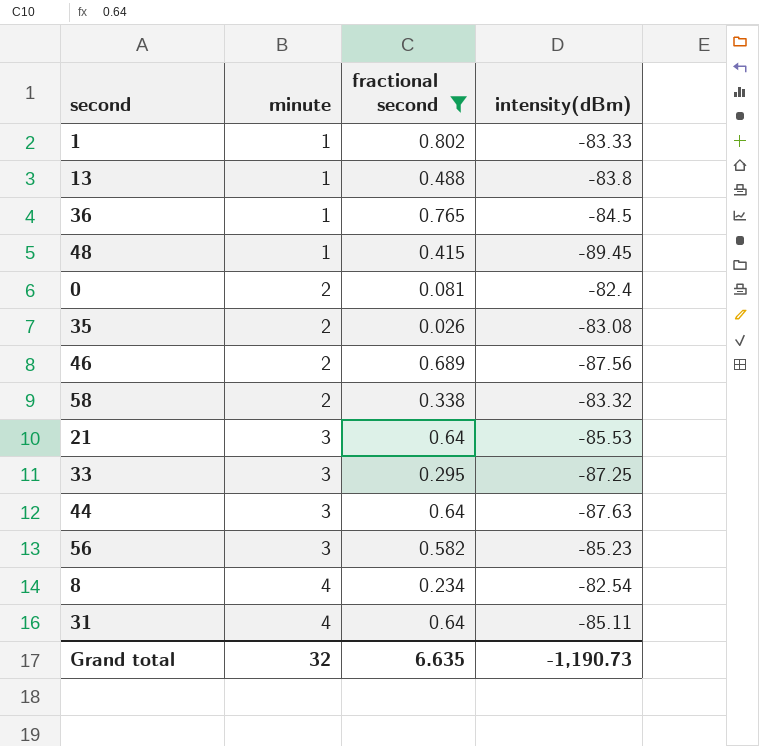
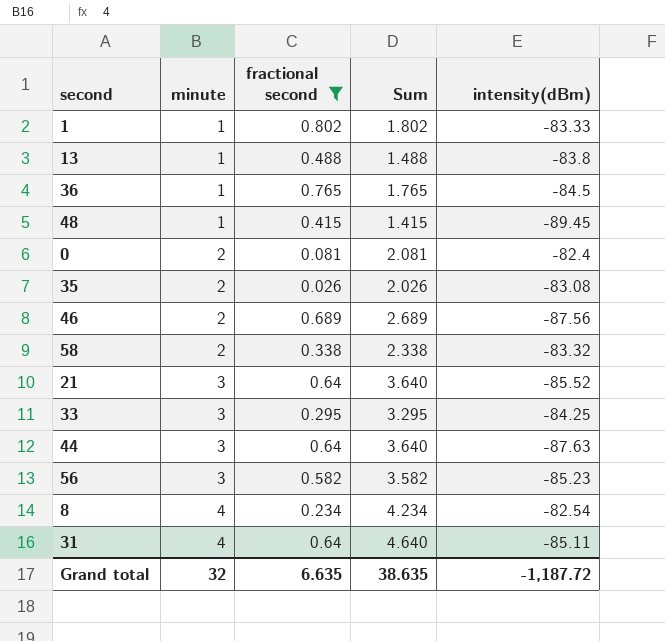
column Sum | formula: none -> [minute] + [fractional second]
21 | intensity(dBm): -85.53 -> -85.52
33 | intensity(dBm): -87.25 -> -84.25
Grand total | intensity(dBm): -1,190.73 -> -1,187.72

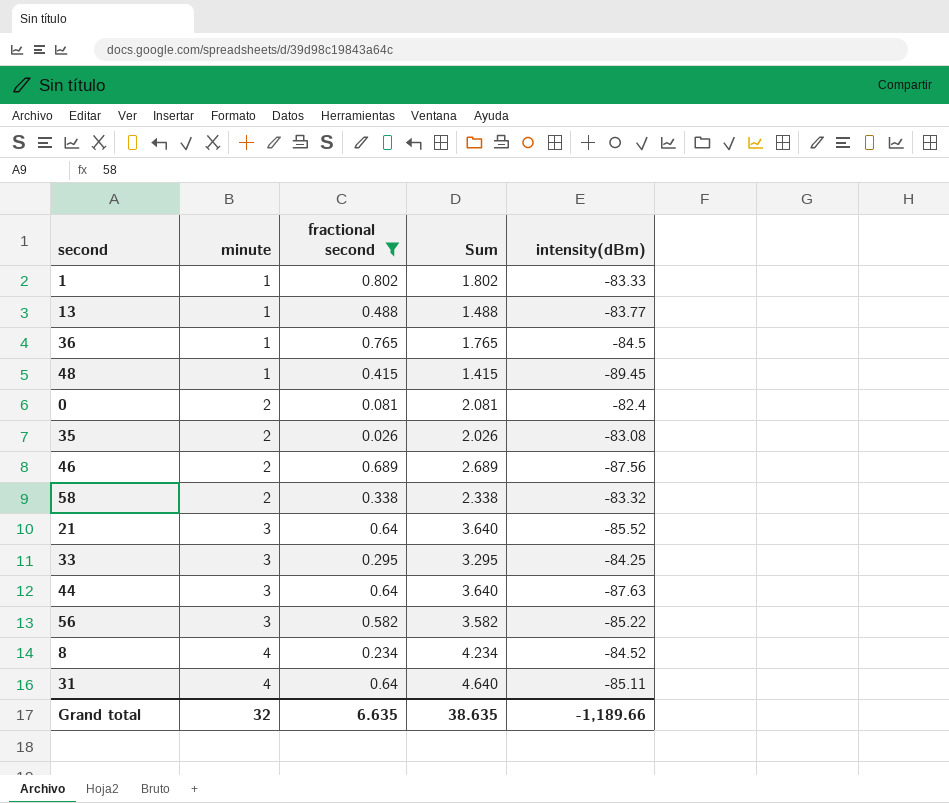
13 | intensity(dBm): -83.8 -> -83.77
56 | intensity(dBm): -85.23 -> -85.22
8 | intensity(dBm): -82.54 -> -84.52
Grand total | intensity(dBm): -1,187.72 -> -1,189.66

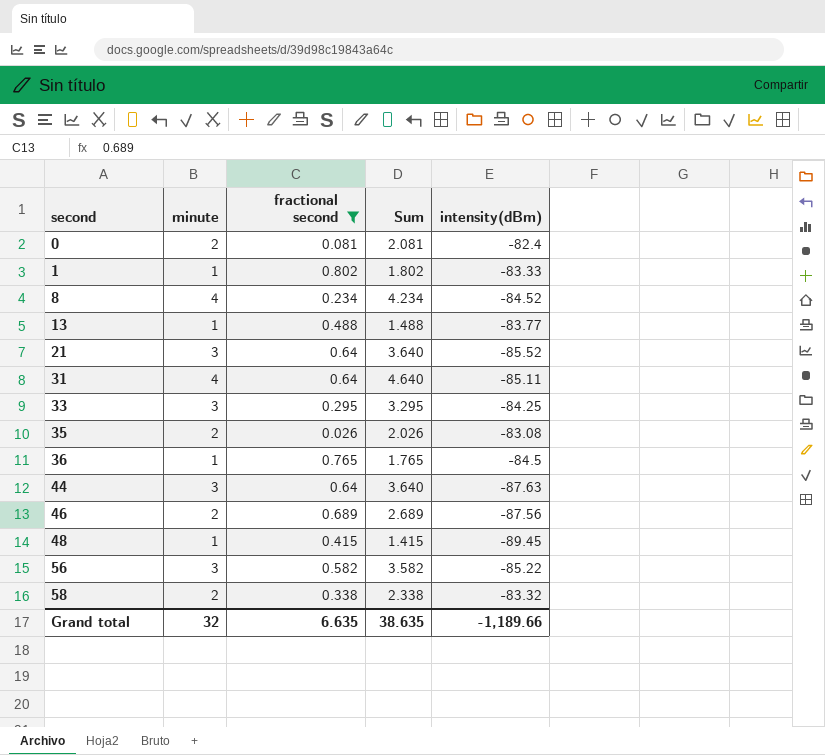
row order: minute ascending -> second ascending

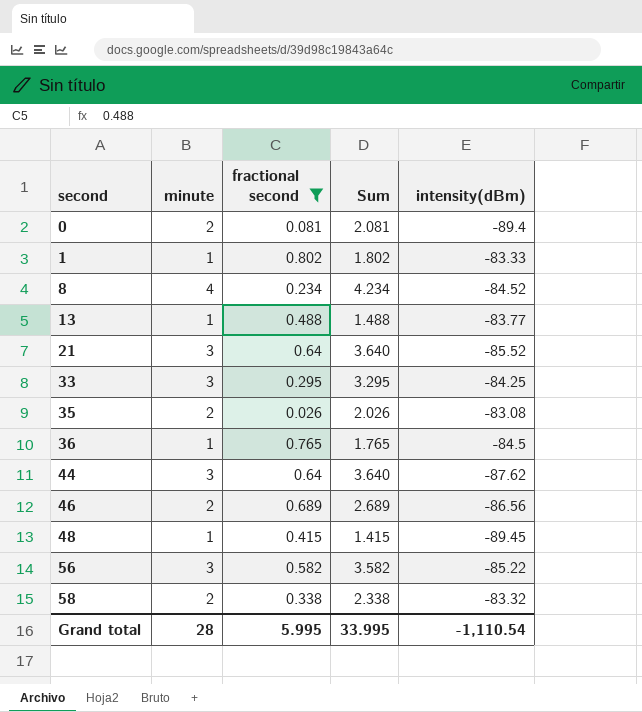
row 31: 4 | 0.64 | 4.640 | -85.11 -> none
0 | intensity(dBm): -82.4 -> -89.4
44 | intensity(dBm): -87.63 -> -87.62
46 | intensity(dBm): -87.56 -> -86.56
Grand total | minute: 32 -> 28
Grand total | fractional second: 6.635 -> 5.995
Grand total | Sum: 38.635 -> 33.995
Grand total | intensity(dBm): -1,189.66 -> -1,110.54

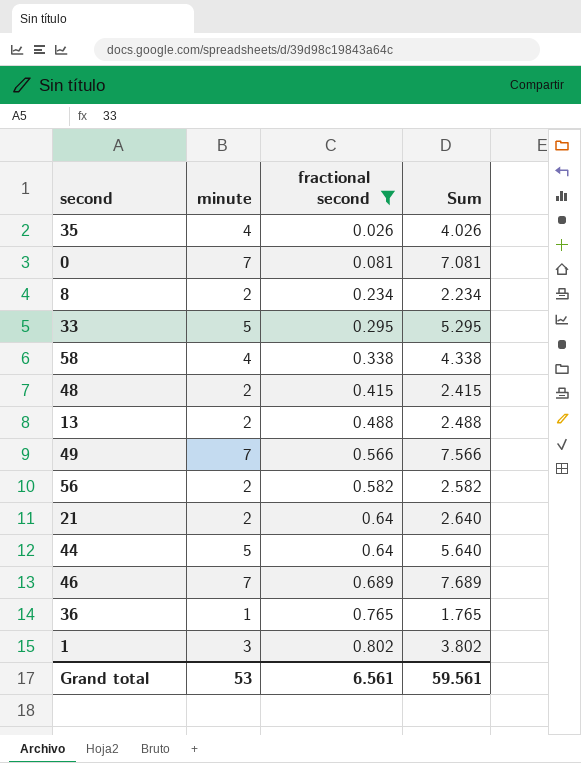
row order: second ascending -> fractional second ascending
column intensity(dBm) | position: 5 -> none
35 | minute: 2 -> 4
35 | Sum: 2.026 -> 4.026
0 | minute: 2 -> 7
0 | Sum: 2.081 -> 7.081
8 | minute: 4 -> 2
8 | Sum: 4.234 -> 2.234
33 | minute: 3 -> 5
33 | Sum: 3.295 -> 5.295
58 | minute: 2 -> 4
58 | Sum: 2.338 -> 4.338
48 | minute: 1 -> 2
48 | Sum: 1.415 -> 2.415
13 | minute: 1 -> 2
13 | Sum: 1.488 -> 2.488
row 49: none -> 7 | 0.566 | 7.566
56 | minute: 3 -> 2
56 | Sum: 3.582 -> 2.582
21 | minute: 3 -> 2
21 | Sum: 3.640 -> 2.640
44 | minute: 3 -> 5
44 | Sum: 3.640 -> 5.640
46 | minute: 2 -> 7
46 | Sum: 2.689 -> 7.689
1 | minute: 1 -> 3
1 | Sum: 1.802 -> 3.802
Grand total | minute: 28 -> 53
Grand total | fractional second: 5.995 -> 6.561
Grand total | Sum: 33.995 -> 59.561

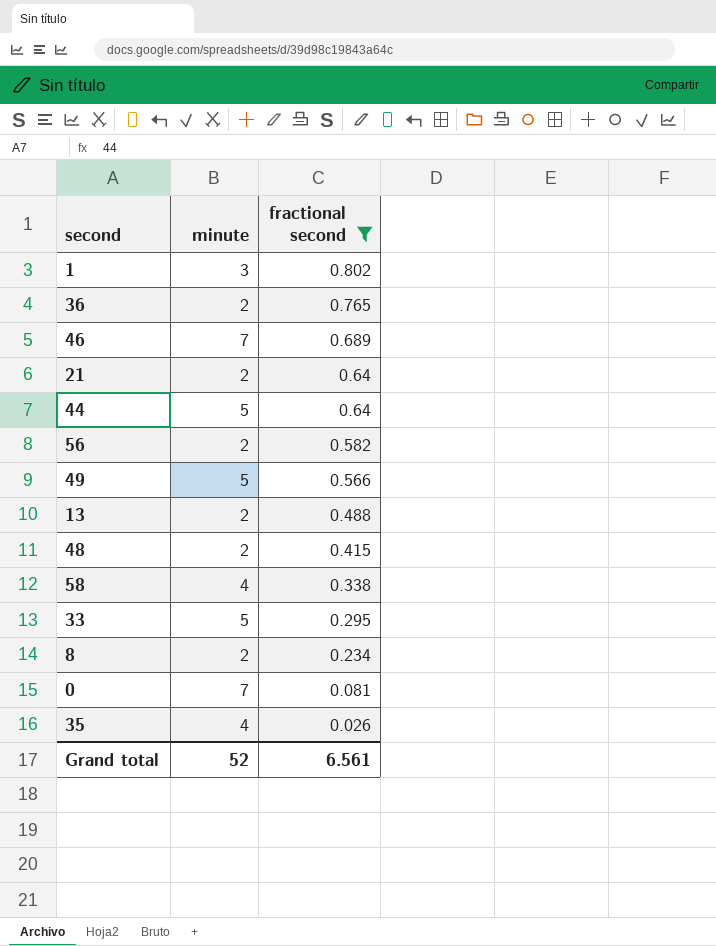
row order: fractional second ascending -> fractional second descending
column Sum | formula: [minute] + [fractional second] -> none
36 | minute: 1 -> 2
49 | minute: 7 -> 5
Grand total | minute: 53 -> 52

